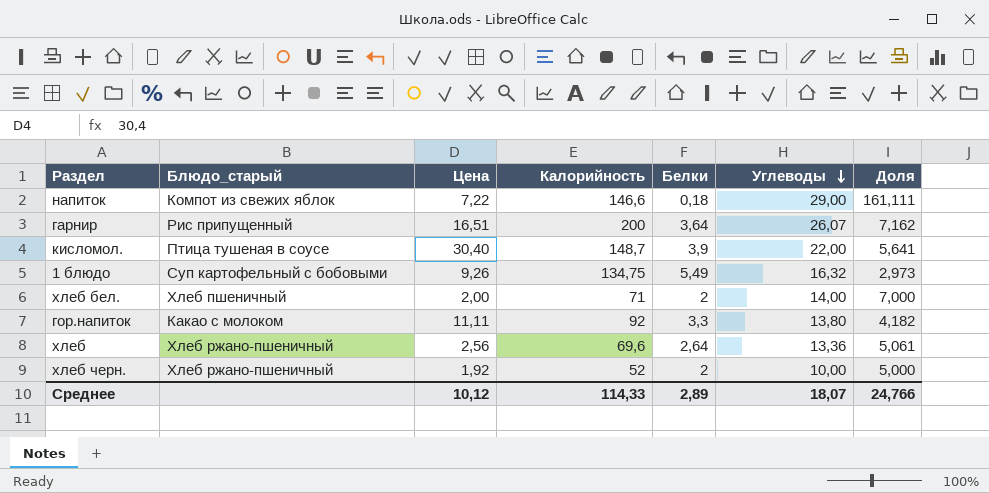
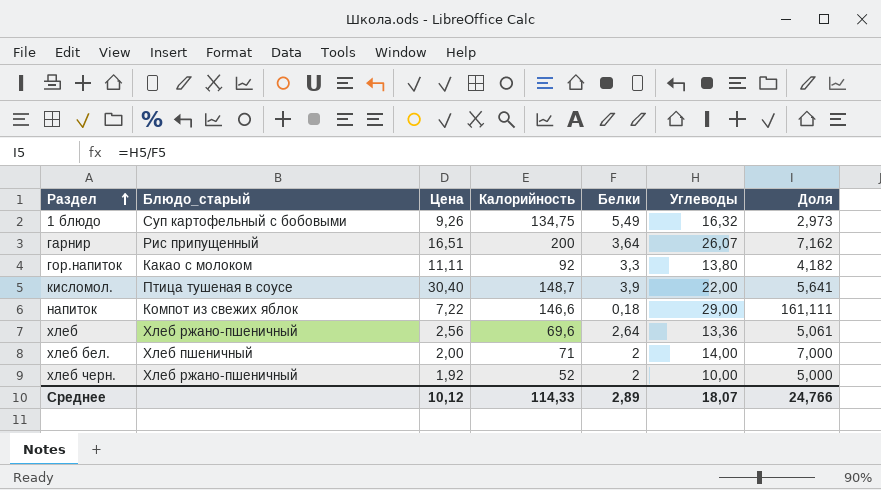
row order: Углеводы descending -> Раздел ascending

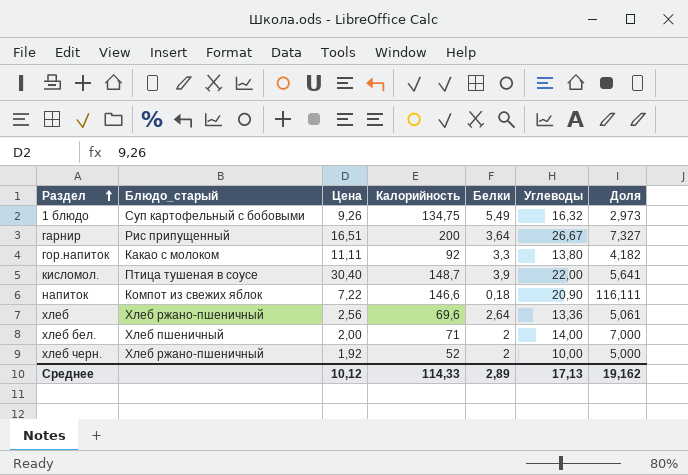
гарнир | Углеводы: 26,07 -> 26,67
гарнир | Доля: 7,162 -> 7,327
напиток | Углеводы: 29,00 -> 20,90
напиток | Доля: 161,111 -> 116,111
Среднее | Углеводы: 18,07 -> 17,13
Среднее | Доля: 24,766 -> 19,162

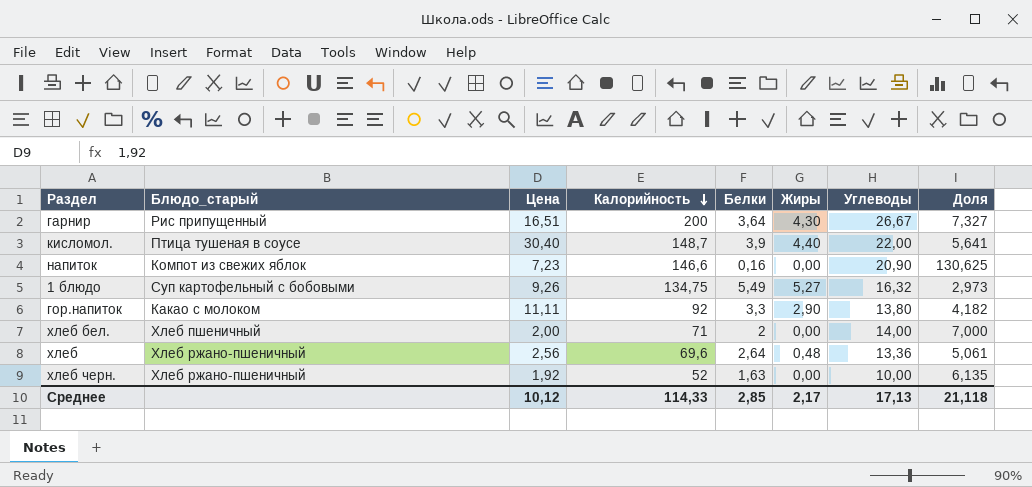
row order: Раздел ascending -> Калорийность descending
column Жиры | position: none -> 6
напиток | Цена: 7,22 -> 7,23
напиток | Белки: 0,18 -> 0,16
напиток | Доля: 116,111 -> 130,625
хлеб черн. | Белки: 2 -> 1,63
хлеб черн. | Доля: 5,000 -> 6,135
Среднее | Белки: 2,89 -> 2,85
Среднее | Доля: 19,162 -> 21,118

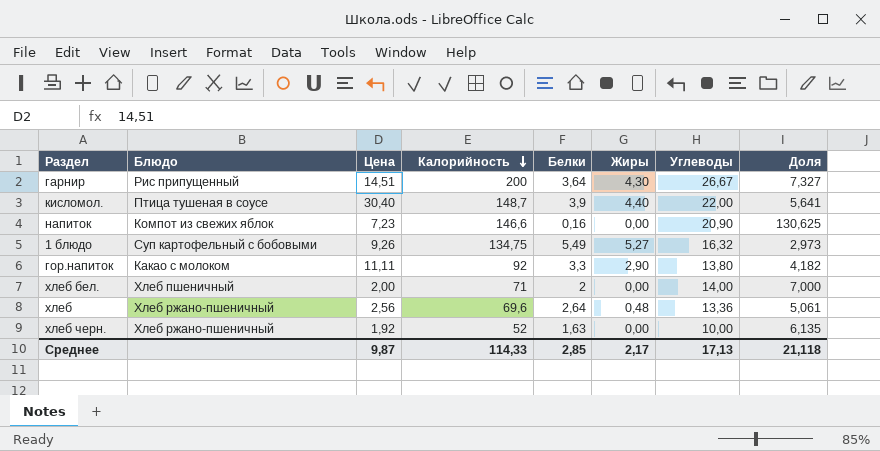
column name: Блюдо_старый -> Блюдо
гарнир | Цена: 16,51 -> 14,51
Среднее | Цена: 10,12 -> 9,87

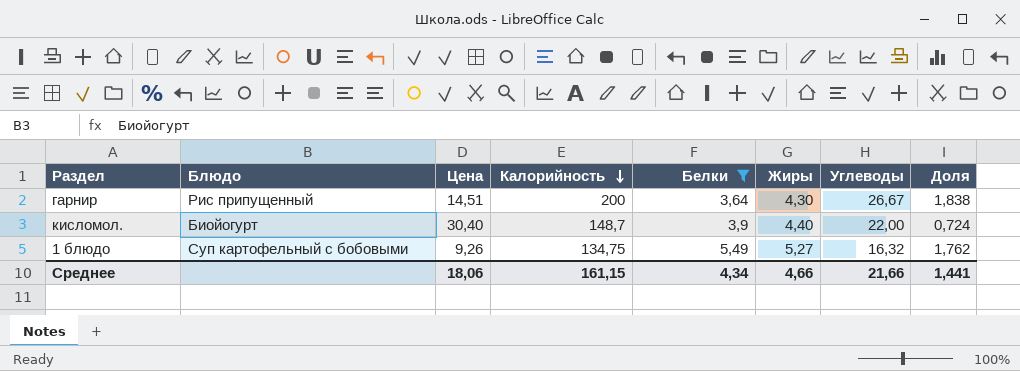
filter: none -> Белки >= 3,64
column Доля | formula: [Углеводы] / [Белки] -> [Углеводы] / [Цена]
кисломол. | Блюдо: Птица тушеная в соусе -> Биойогурт
Среднее | Цена: 9,87 -> 18,06
Среднее | Калорийность: 114,33 -> 161,15
Среднее | Белки: 2,85 -> 4,34
Среднее | Жиры: 2,17 -> 4,66
Среднее | Углеводы: 17,13 -> 21,66
Среднее | Доля: 21,118 -> 1,441

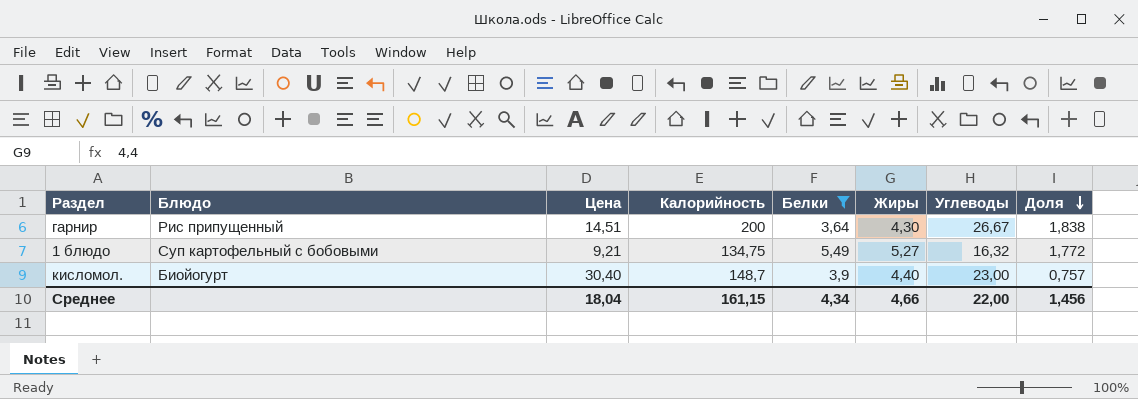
row order: Калорийность descending -> Доля descending
1 блюдо | Цена: 9,26 -> 9,21
1 блюдо | Доля: 1,762 -> 1,772
кисломол. | Углеводы: 22,00 -> 23,00
кисломол. | Доля: 0,724 -> 0,757
Среднее | Цена: 18,06 -> 18,04
Среднее | Углеводы: 21,66 -> 22,00
Среднее | Доля: 1,441 -> 1,456

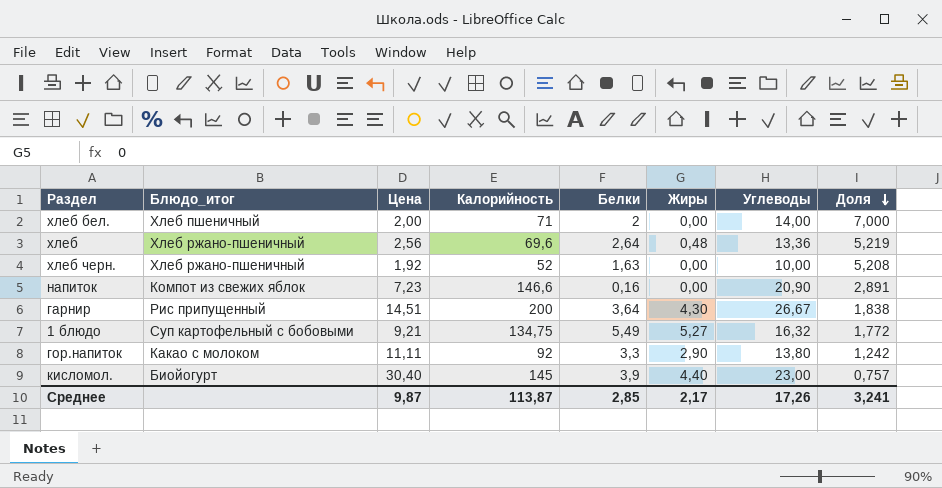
filter: Белки >= 3,64 -> none
column name: Блюдо -> Блюдо_итог
кисломол. | Калорийность: 148,7 -> 145
Среднее | Цена: 18,04 -> 9,87
Среднее | Калорийность: 161,15 -> 113,87
Среднее | Белки: 4,34 -> 2,85
Среднее | Жиры: 4,66 -> 2,17
Среднее | Углеводы: 22,00 -> 17,26
Среднее | Доля: 1,456 -> 3,241

